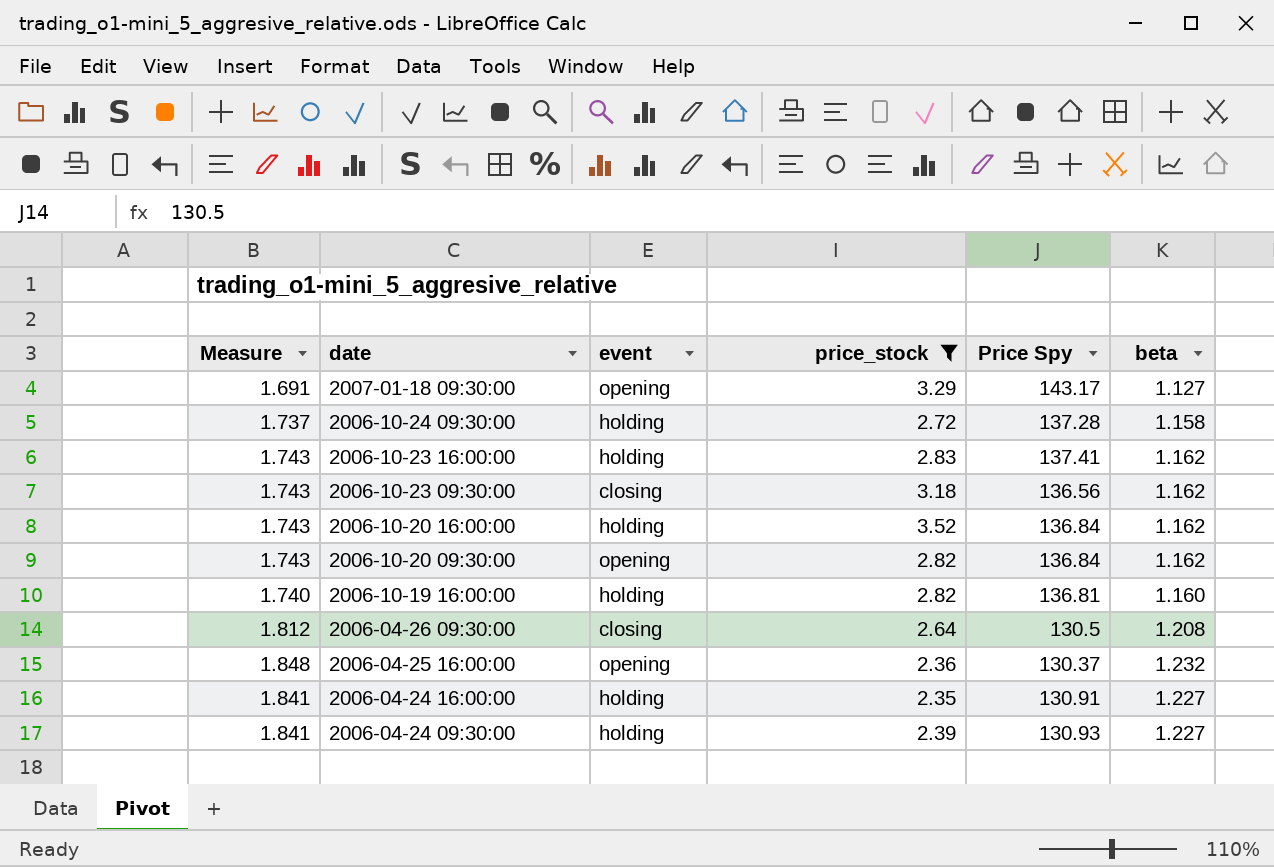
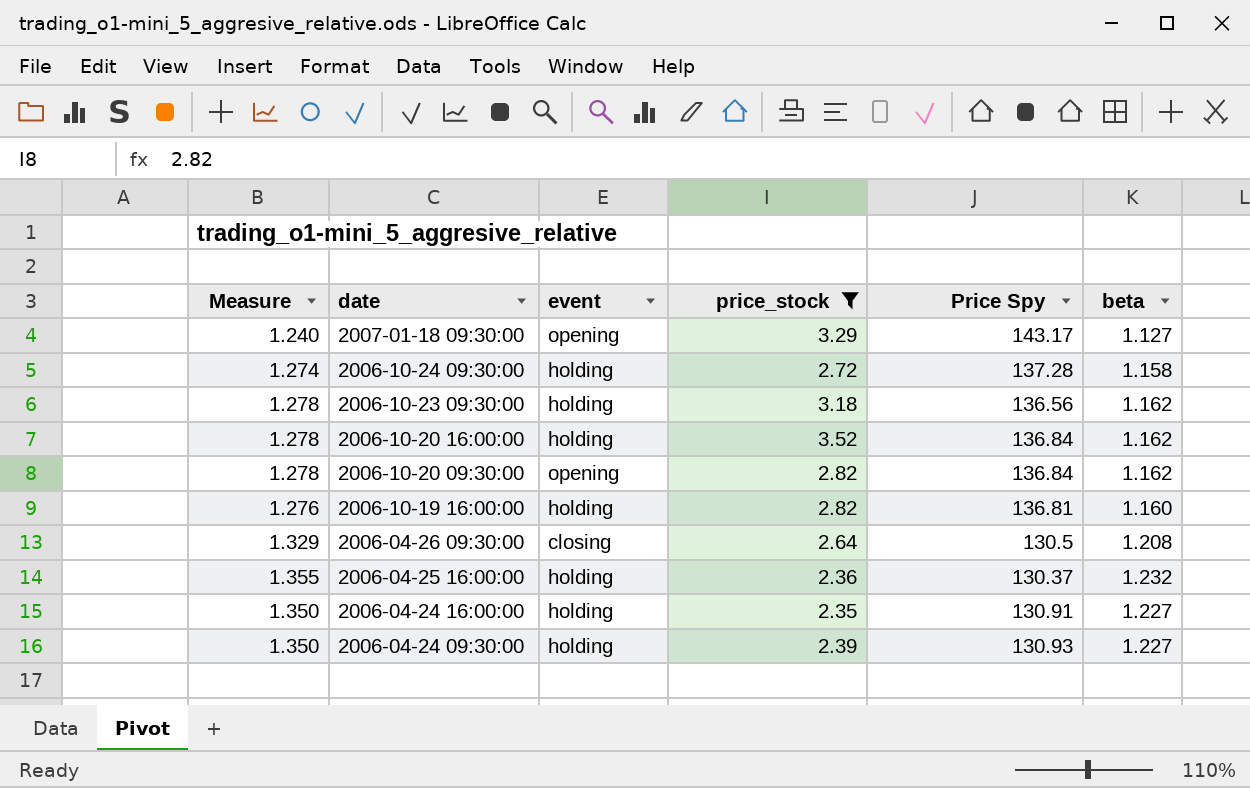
column Measure | formula: [beta] * 1.5 -> [beta] * 1.1
row 2006-10-23 16:00:00: 1.743 | holding | 2.83 | 137.41 | 1.162 -> none
2006-10-23 09:30:00 | event: closing -> holding
2006-04-25 16:00:00 | event: opening -> holding

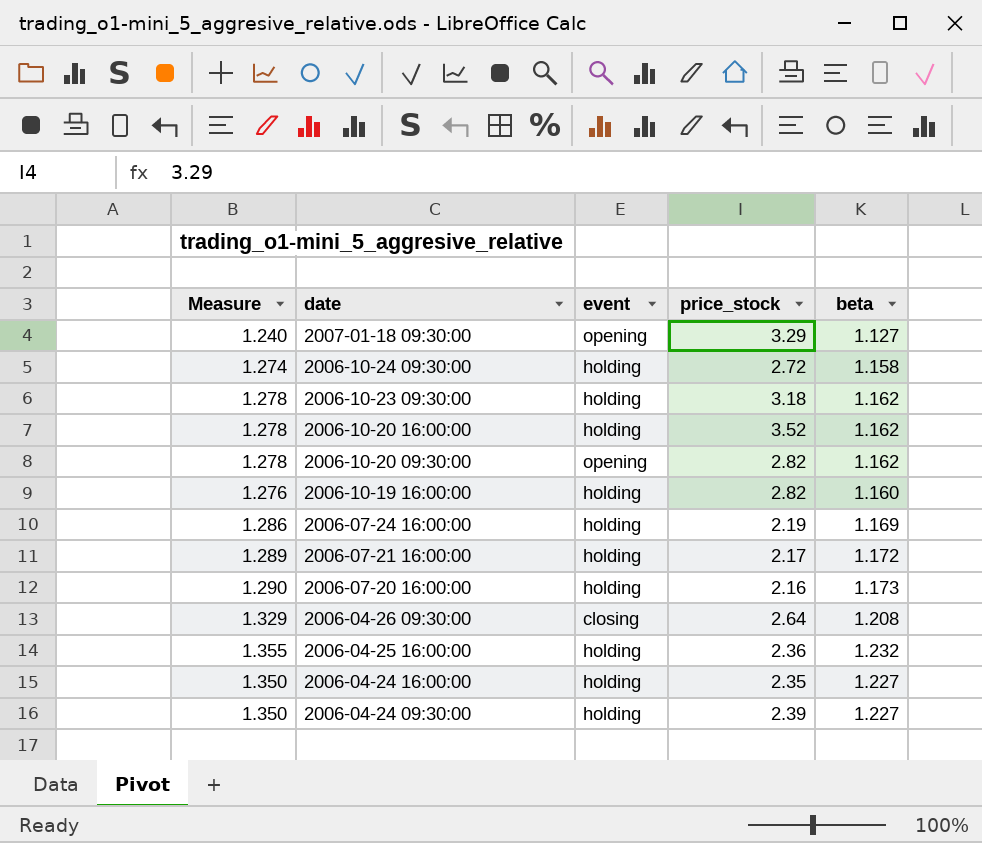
filter: price_stock >= 2.35 -> none
column Price Spy | position: 5 -> none

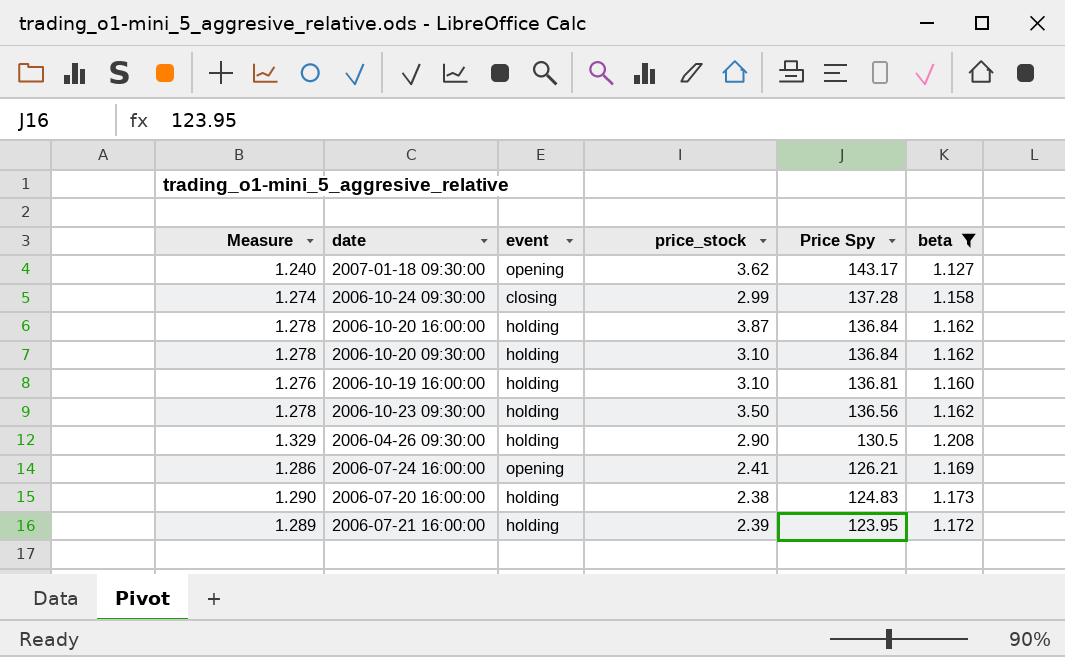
filter: none -> beta <= 1.208
row order: date descending -> Price Spy descending
column Price Spy | position: none -> 5
2007-01-18 09:30:00 | price_stock: 3.29 -> 3.62
2006-10-24 09:30:00 | event: holding -> closing
2006-10-24 09:30:00 | price_stock: 2.72 -> 2.99
2006-10-20 16:00:00 | price_stock: 3.52 -> 3.87
2006-10-20 09:30:00 | event: opening -> holding
2006-10-20 09:30:00 | price_stock: 2.82 -> 3.10
2006-10-19 16:00:00 | price_stock: 2.82 -> 3.10
2006-10-23 09:30:00 | price_stock: 3.18 -> 3.50
2006-04-26 09:30:00 | event: closing -> holding
2006-04-26 09:30:00 | price_stock: 2.64 -> 2.90
2006-07-24 16:00:00 | event: holding -> opening
2006-07-24 16:00:00 | price_stock: 2.19 -> 2.41
2006-07-20 16:00:00 | price_stock: 2.16 -> 2.38
2006-07-21 16:00:00 | price_stock: 2.17 -> 2.39

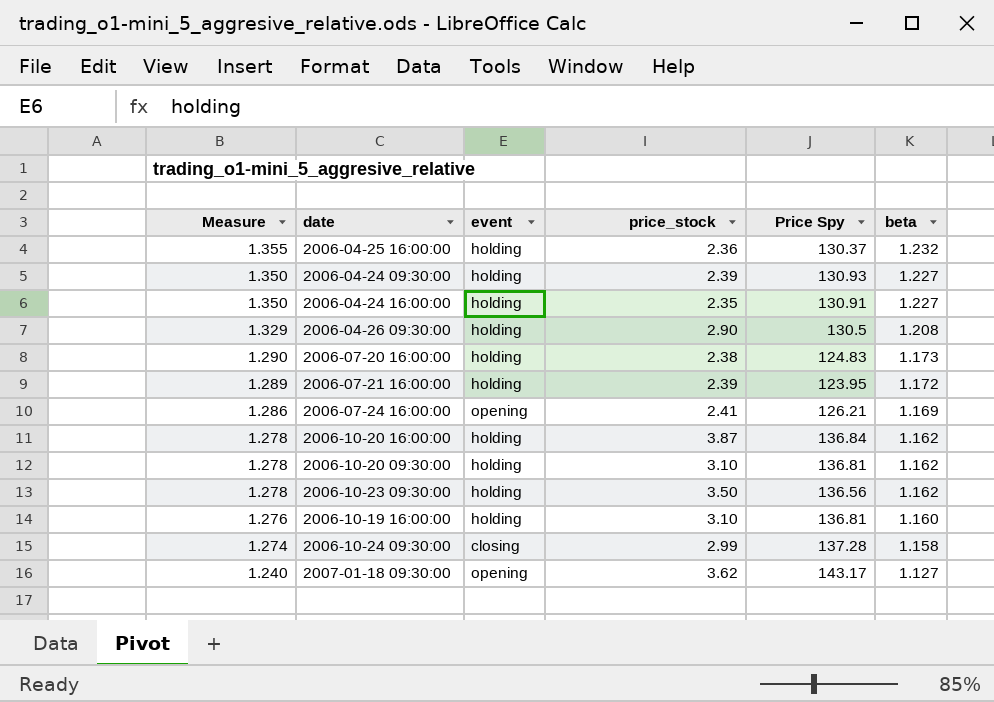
filter: beta <= 1.208 -> none
row order: Price Spy descending -> Measure descending
2006-10-20 09:30:00 | Price Spy: 136.84 -> 136.81

